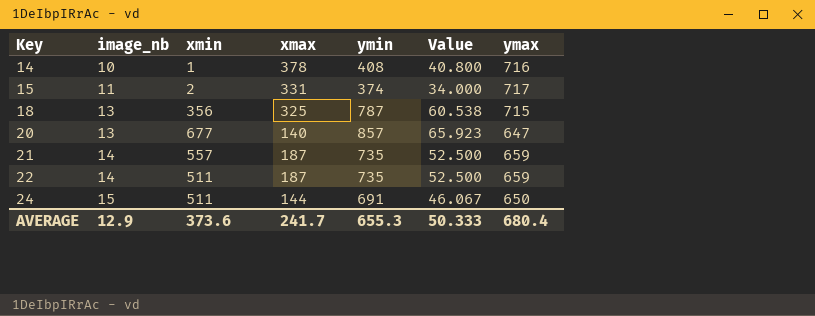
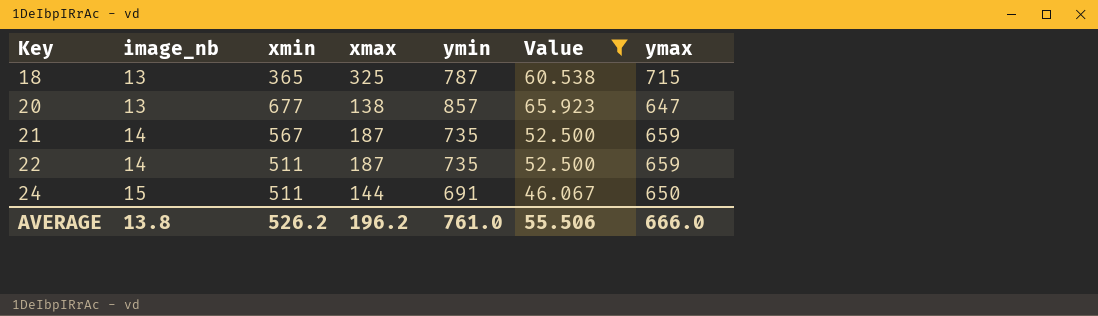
filter: none -> Value >= 46.067
18 | xmin: 356 -> 365
20 | xmax: 140 -> 138
21 | xmin: 557 -> 567
AVERAGE | image_nb: 12.9 -> 13.8
AVERAGE | xmin: 373.6 -> 526.2
AVERAGE | xmax: 241.7 -> 196.2
AVERAGE | ymin: 655.3 -> 761.0
AVERAGE | Value: 50.333 -> 55.506
AVERAGE | ymax: 680.4 -> 666.0

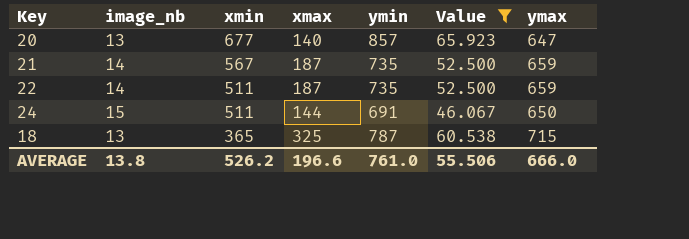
row order: Key ascending -> xmin descending
20 | xmax: 138 -> 140
AVERAGE | xmax: 196.2 -> 196.6

